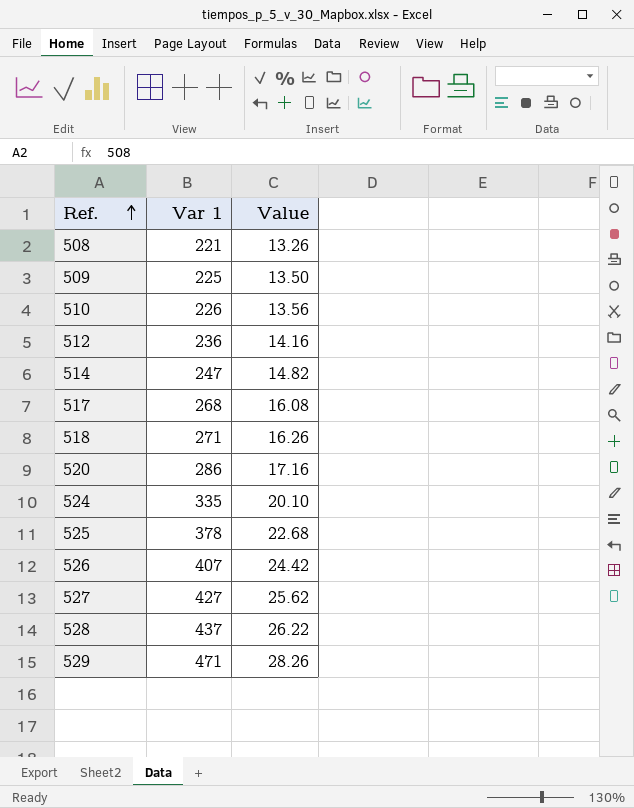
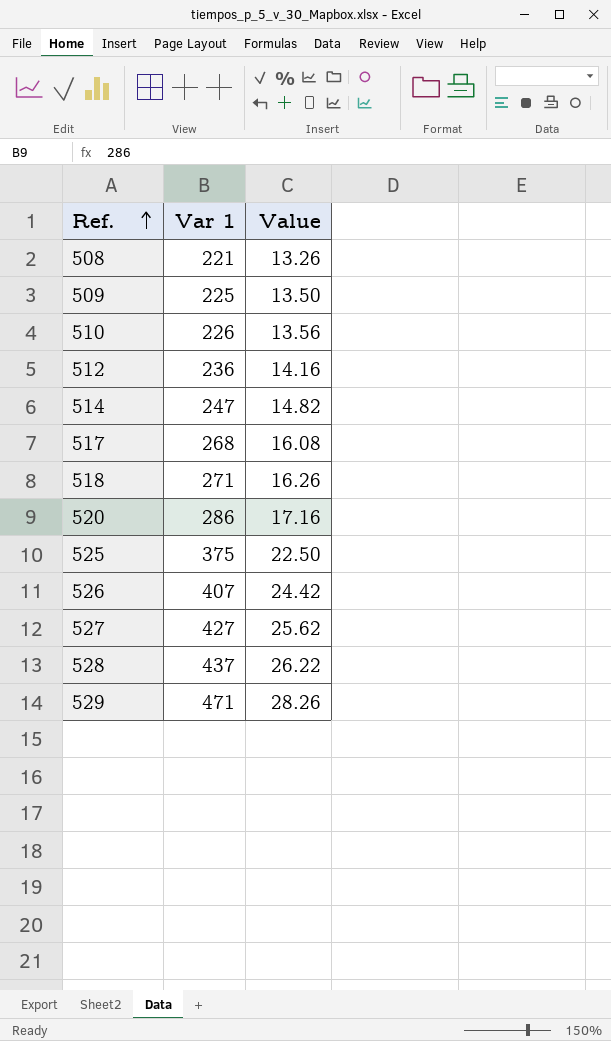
row 524: 335 | 20.10 -> none
525 | Var 1: 378 -> 375
525 | Value: 22.68 -> 22.50

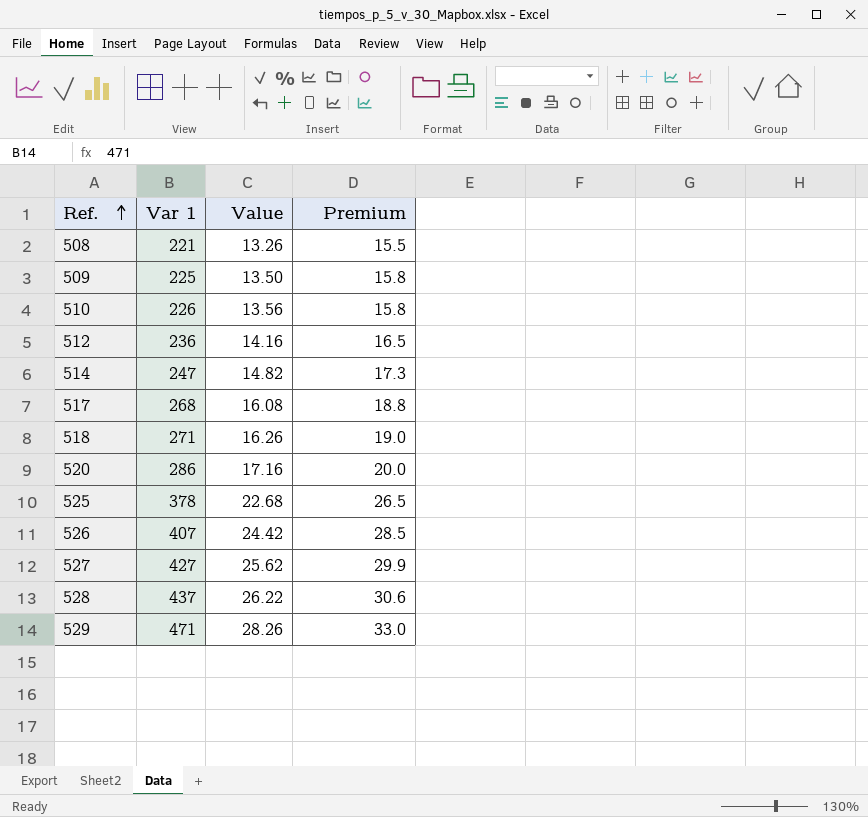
column Premium | formula: none -> [Var 1] * 0.07
525 | Var 1: 375 -> 378
525 | Value: 22.50 -> 22.68

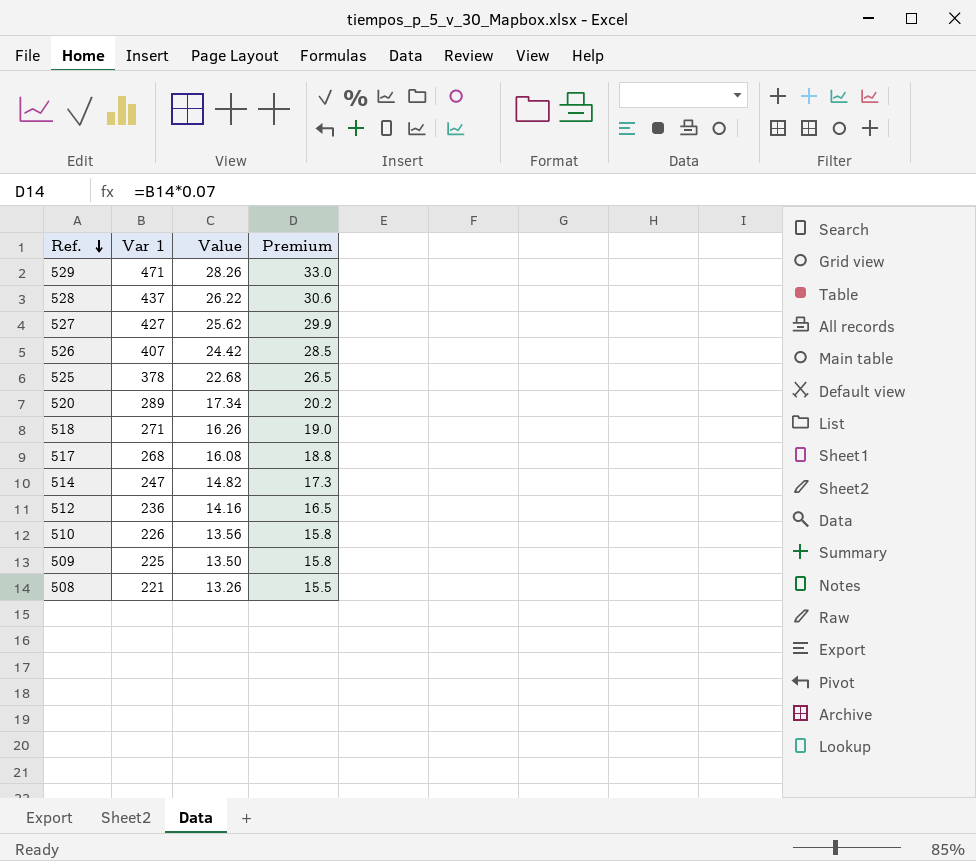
row order: Ref. ascending -> Ref. descending
520 | Var 1: 286 -> 289
520 | Value: 17.16 -> 17.34
520 | Premium: 20.0 -> 20.2

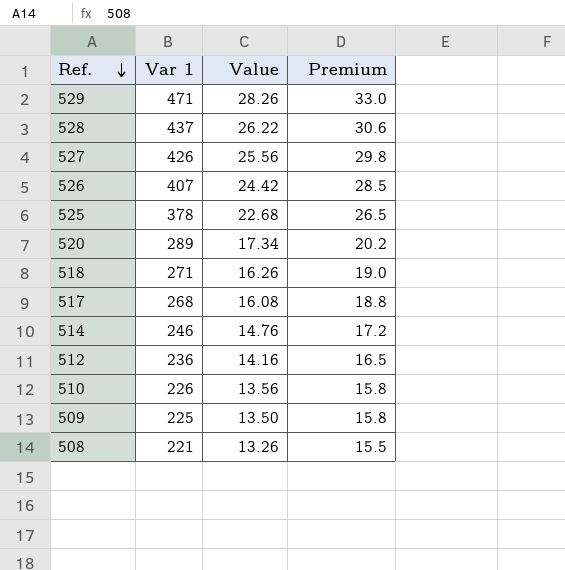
527 | Var 1: 427 -> 426
527 | Value: 25.62 -> 25.56
527 | Premium: 29.9 -> 29.8
514 | Var 1: 247 -> 246
514 | Value: 14.82 -> 14.76
514 | Premium: 17.3 -> 17.2

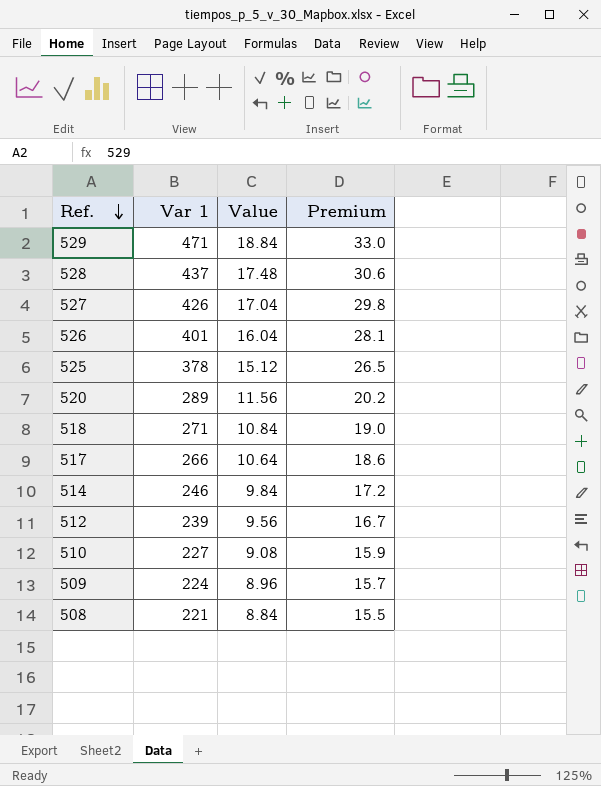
column Value | formula: [Var 1] * 0.06 -> [Var 1] * 0.04
526 | Var 1: 407 -> 401
526 | Premium: 28.5 -> 28.1
517 | Var 1: 268 -> 266
517 | Premium: 18.8 -> 18.6
512 | Var 1: 236 -> 239
512 | Premium: 16.5 -> 16.7
510 | Var 1: 226 -> 227
510 | Premium: 15.8 -> 15.9
509 | Var 1: 225 -> 224
509 | Premium: 15.8 -> 15.7

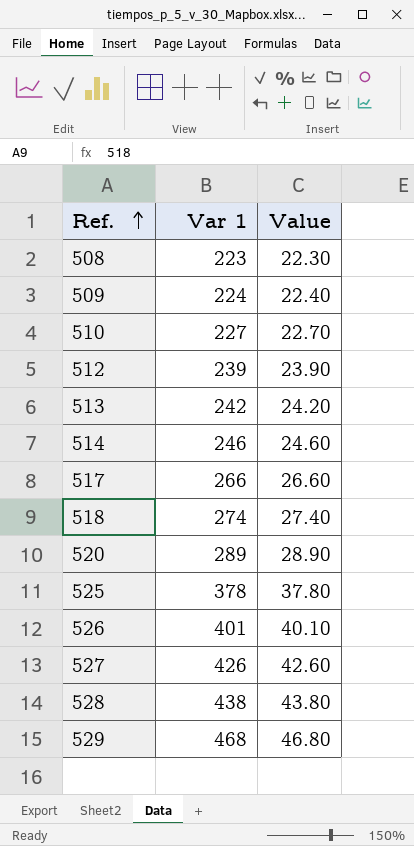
row order: Ref. descending -> Ref. ascending
column Premium | formula: [Var 1] * 0.07 -> none
column Value | formula: [Var 1] * 0.04 -> [Var 1] * 0.1
508 | Var 1: 221 -> 223
row 513: none -> 242 | 24.20
518 | Var 1: 271 -> 274
528 | Var 1: 437 -> 438
529 | Var 1: 471 -> 468

